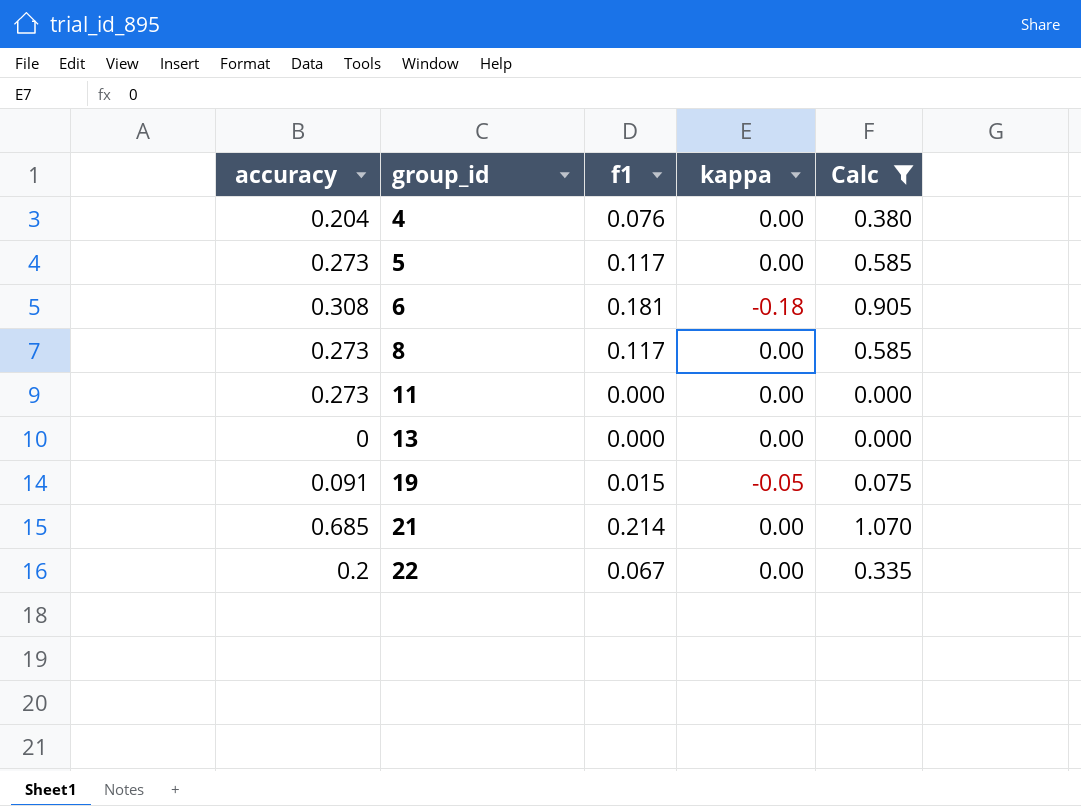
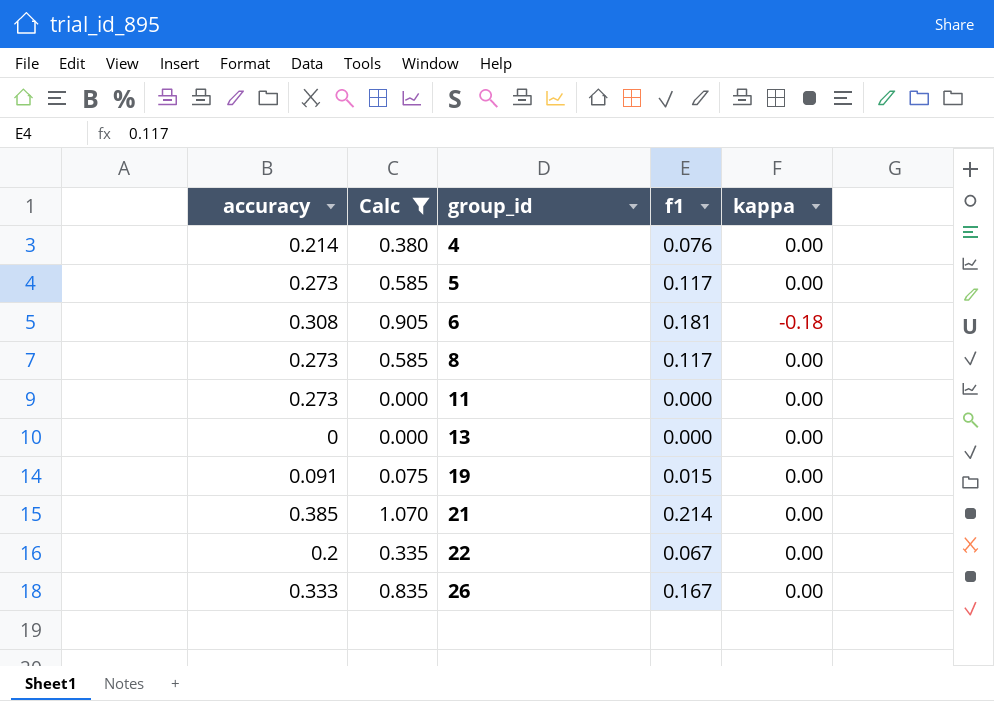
column Calc | position: 5 -> 2
4 | accuracy: 0.204 -> 0.214
19 | kappa: -0.05 -> 0.00
21 | accuracy: 0.685 -> 0.385
row 26: none -> 0.333 | 0.835 | 0.167 | 0.00

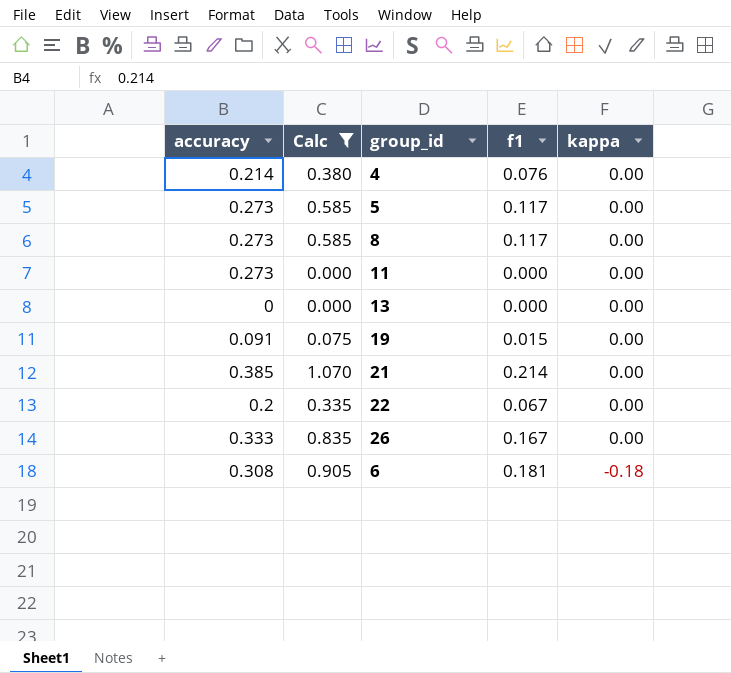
row order: group_id ascending -> kappa descending

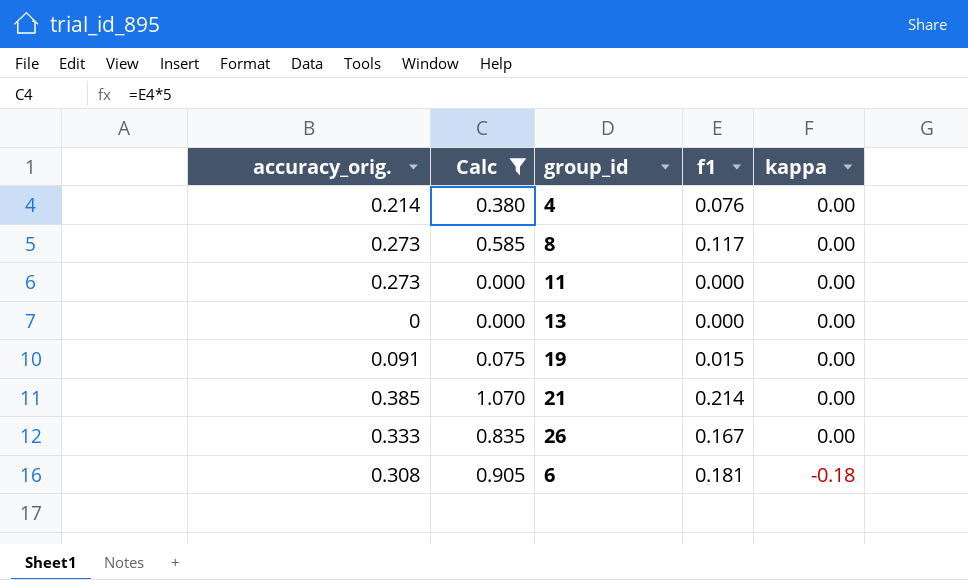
column name: accuracy -> accuracy_orig.
row 5: 0.273 | 0.585 | 0.117 | 0.00 -> none
row 22: 0.2 | 0.335 | 0.067 | 0.00 -> none

